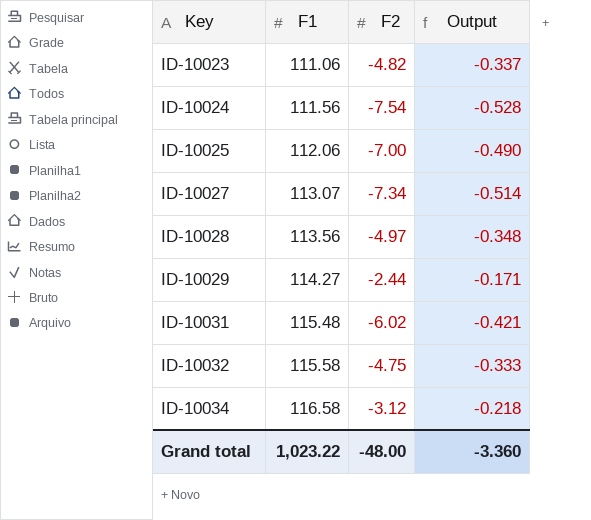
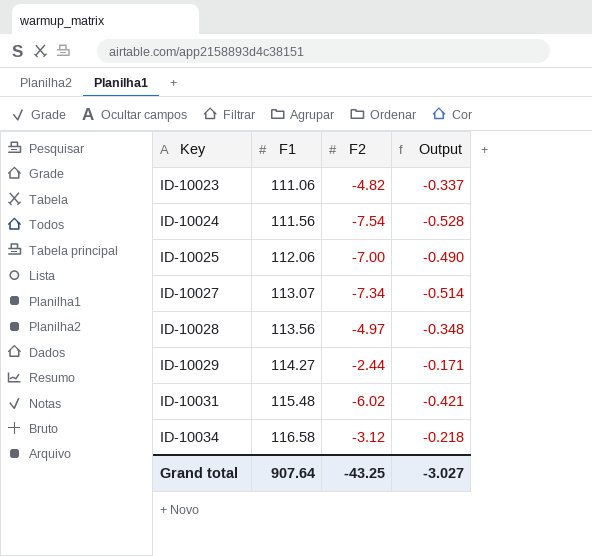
row ID-10032: 115.58 | -4.75 | -0.333 -> none
Grand total | F1: 1,023.22 -> 907.64
Grand total | F2: -48.00 -> -43.25
Grand total | Output: -3.360 -> -3.027

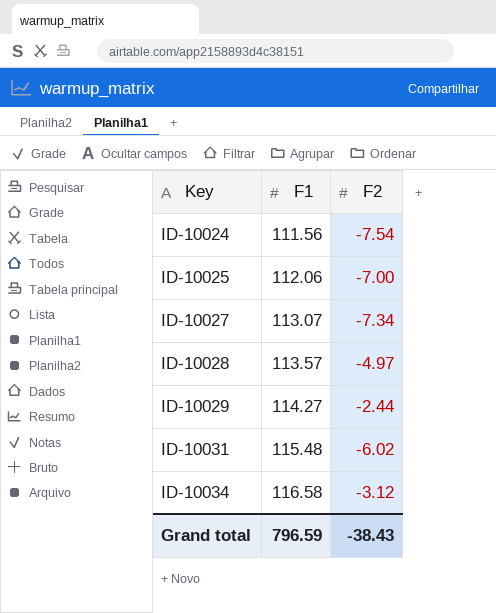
column Output | formula: [F2] * 0.07 -> none
row ID-10023: 111.06 | -4.82 | -0.337 -> none
ID-10028 | F1: 113.56 -> 113.57
Grand total | F1: 907.64 -> 796.59
Grand total | F2: -43.25 -> -38.43

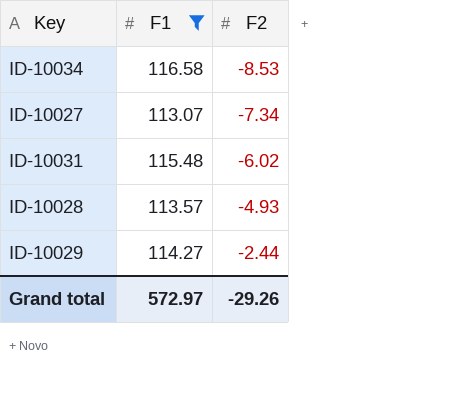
filter: none -> F1 >= 113.07
row order: Key ascending -> F2 ascending
ID-10034 | F2: -3.12 -> -8.53
ID-10028 | F2: -4.97 -> -4.93
Grand total | F1: 796.59 -> 572.97
Grand total | F2: -38.43 -> -29.26

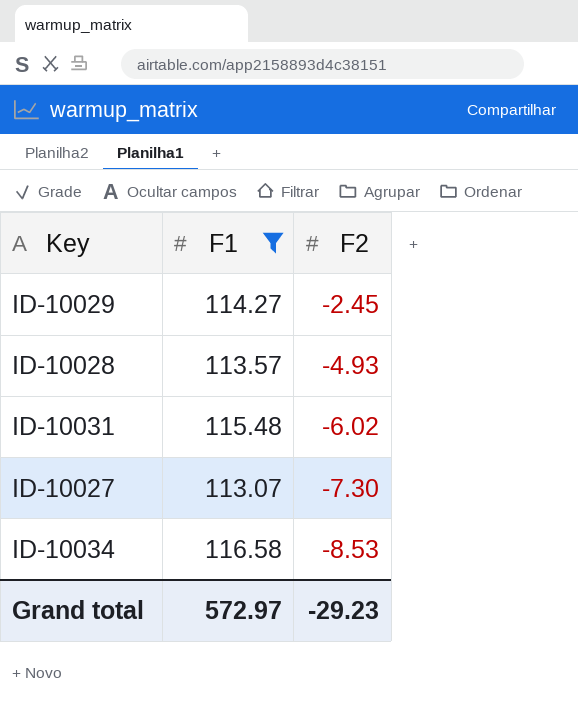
row order: F2 ascending -> F2 descending
ID-10029 | F2: -2.44 -> -2.45
ID-10027 | F2: -7.34 -> -7.30
Grand total | F2: -29.26 -> -29.23

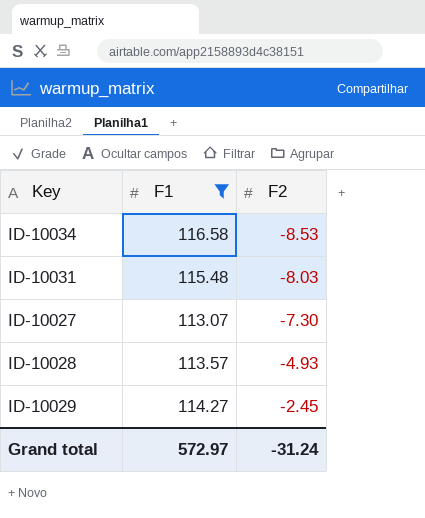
row order: F2 descending -> F2 ascending
ID-10031 | F2: -6.02 -> -8.03
Grand total | F2: -29.23 -> -31.24

